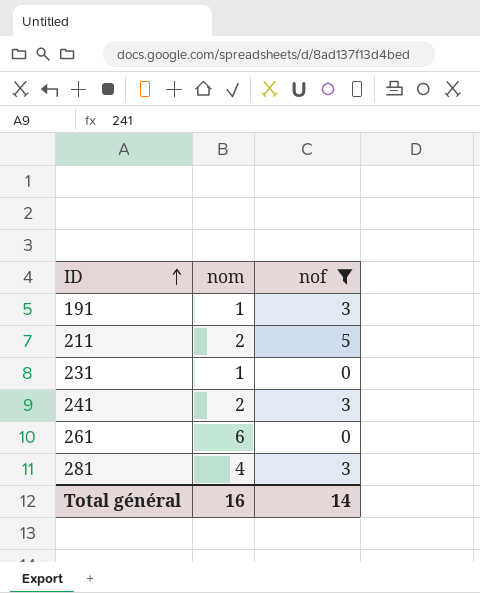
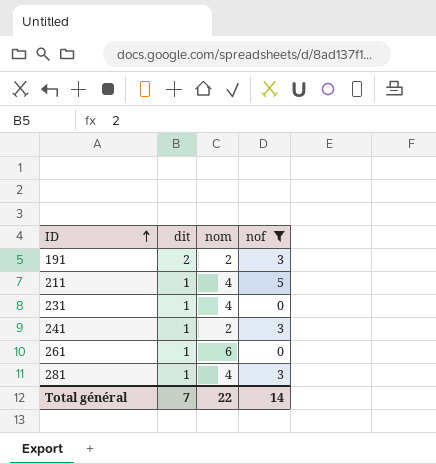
column dit | position: none -> 2
191 | nom: 1 -> 2
211 | nom: 2 -> 4
231 | nom: 1 -> 4
Total général | nom: 16 -> 22

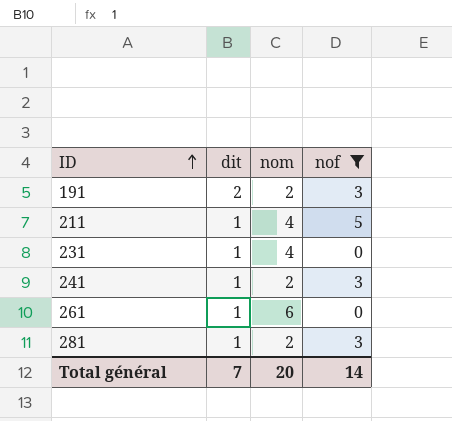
281 | nom: 4 -> 2
Total général | nom: 22 -> 20

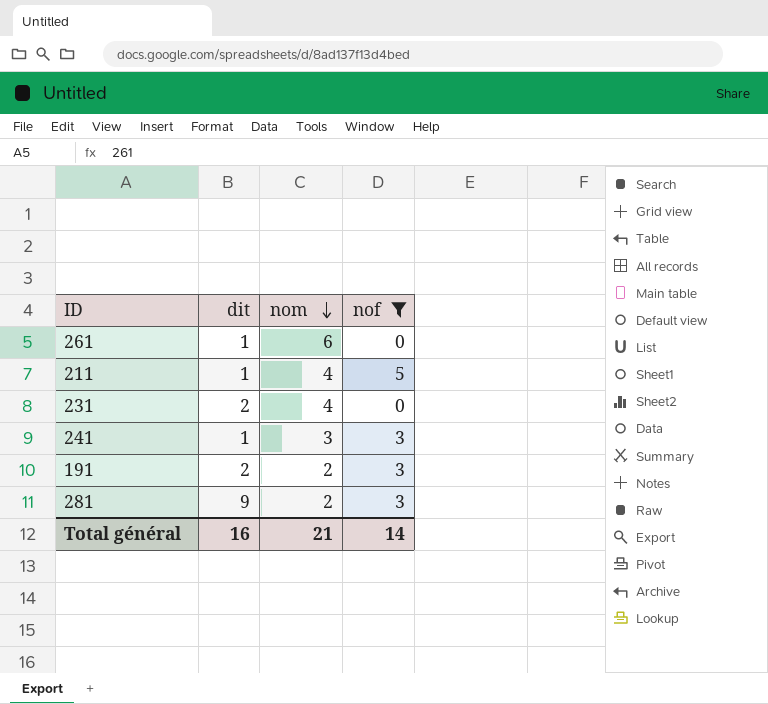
row order: ID ascending -> nom descending
231 | dit: 1 -> 2
241 | nom: 2 -> 3
281 | dit: 1 -> 9
Total général | dit: 7 -> 16
Total général | nom: 20 -> 21

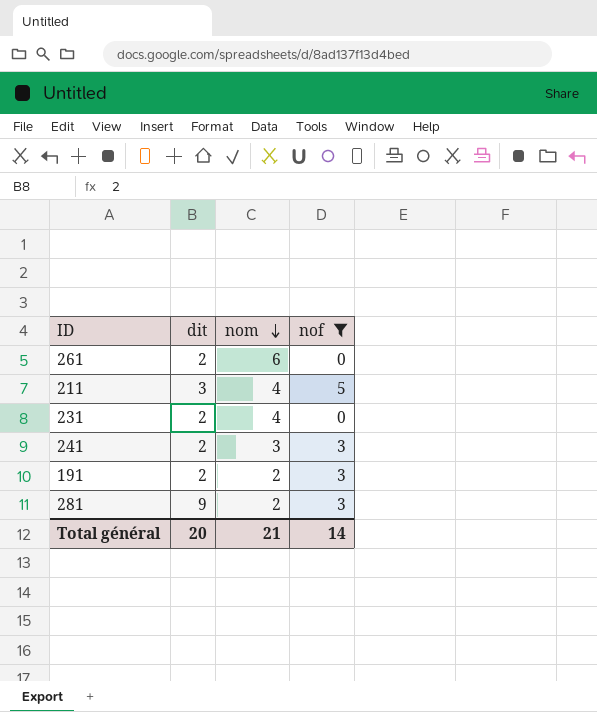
261 | dit: 1 -> 2
211 | dit: 1 -> 3
241 | dit: 1 -> 2
Total général | dit: 16 -> 20

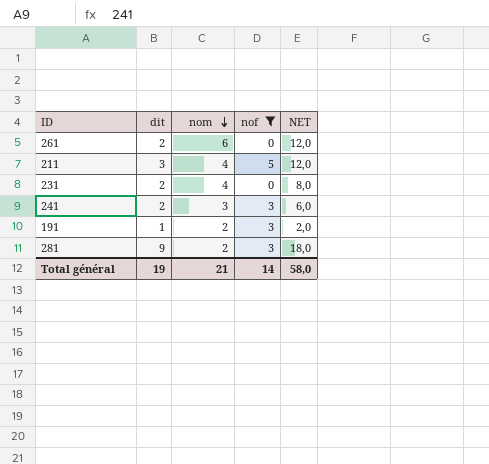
column NET | formula: none -> [dit] * [nom]
191 | dit: 2 -> 1
Total général | dit: 20 -> 19

